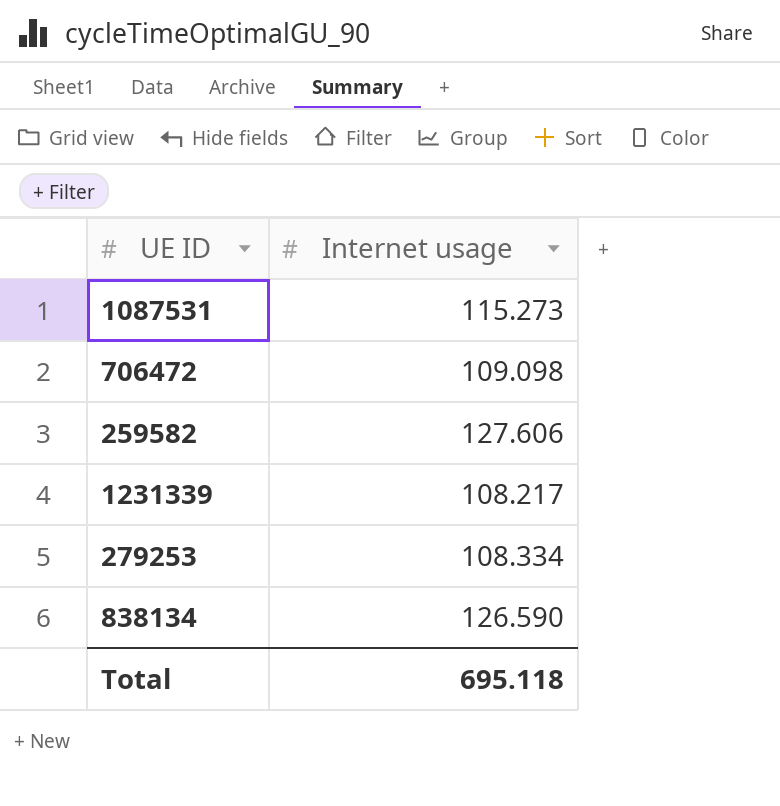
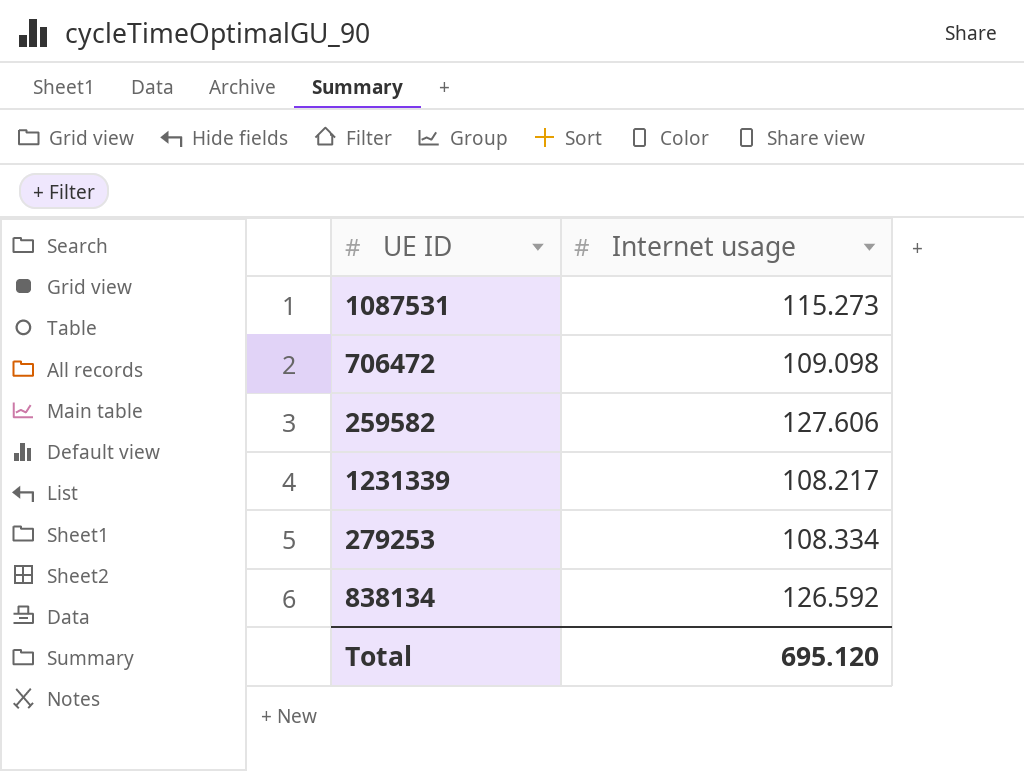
838134 | Internet usage: 126.590 -> 126.592
Total | Internet usage: 695.118 -> 695.120

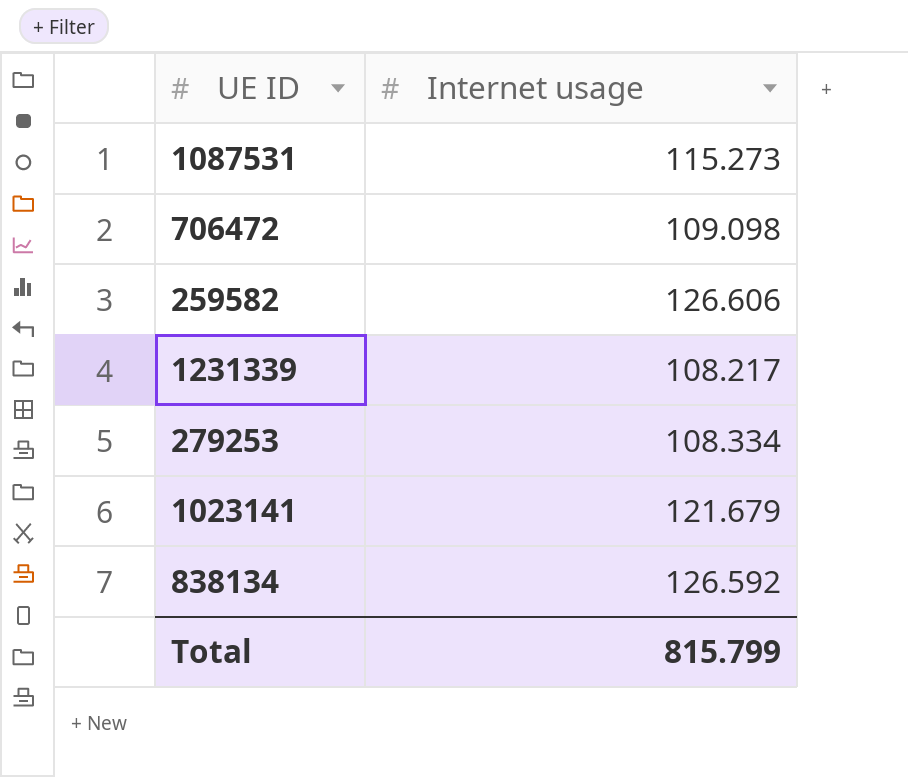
259582 | Internet usage: 127.606 -> 126.606
row 1023141: none -> 121.679
Total | Internet usage: 695.120 -> 815.799

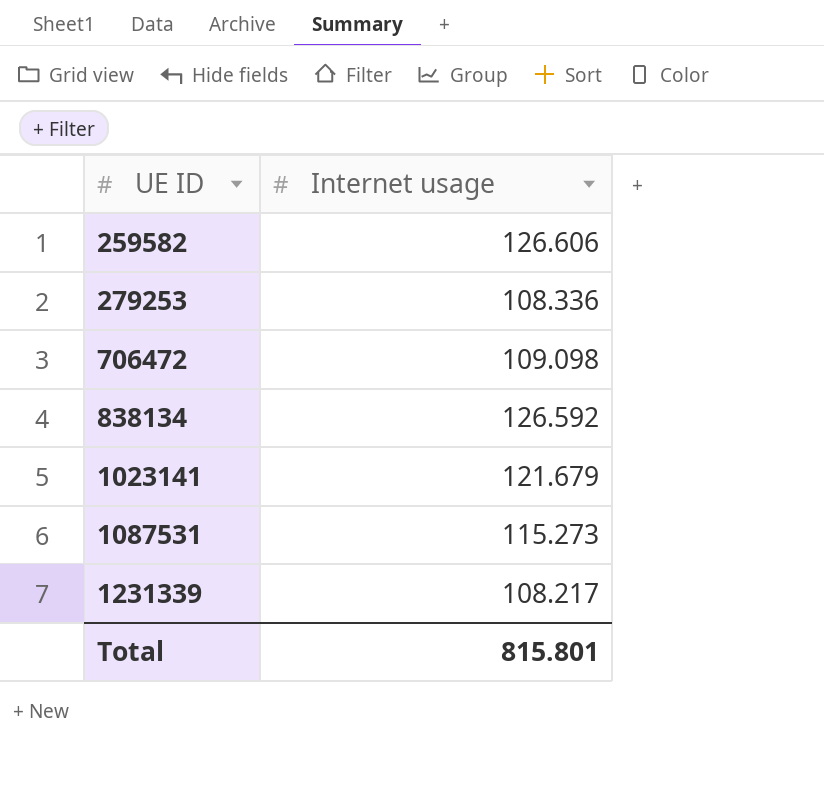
row order: none -> UE ID ascending
279253 | Internet usage: 108.334 -> 108.336
Total | Internet usage: 815.799 -> 815.801

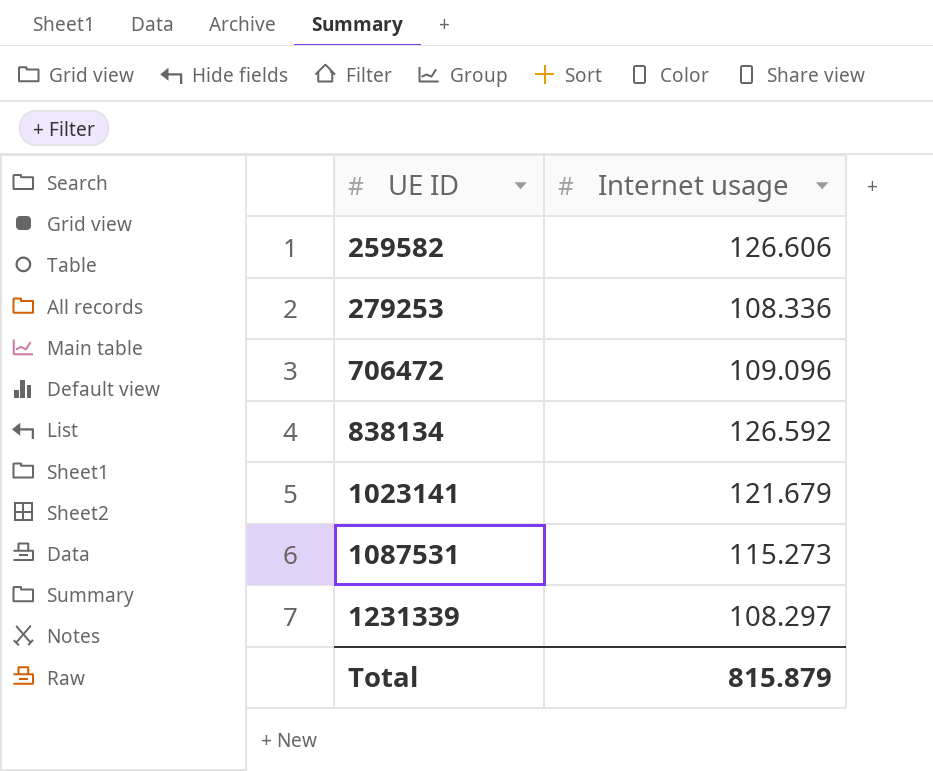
706472 | Internet usage: 109.098 -> 109.096
1231339 | Internet usage: 108.217 -> 108.297
Total | Internet usage: 815.801 -> 815.879

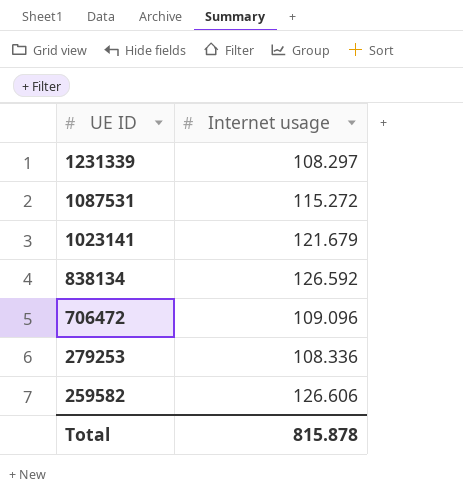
row order: UE ID ascending -> UE ID descending
1087531 | Internet usage: 115.273 -> 115.272
Total | Internet usage: 815.879 -> 815.878

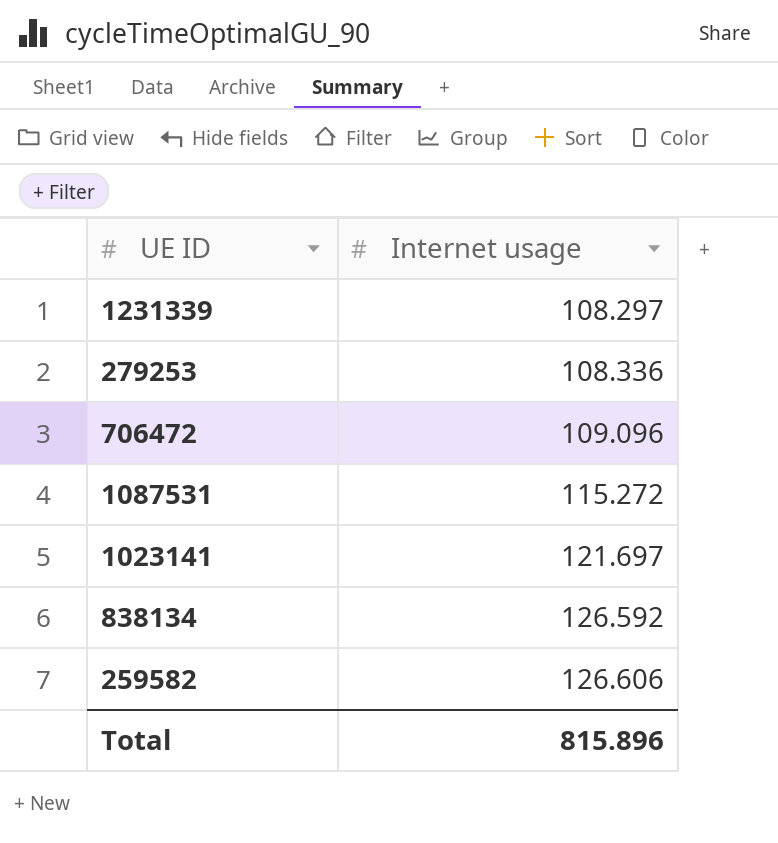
row order: UE ID descending -> Internet usage ascending
1023141 | Internet usage: 121.679 -> 121.697
Total | Internet usage: 815.878 -> 815.896

